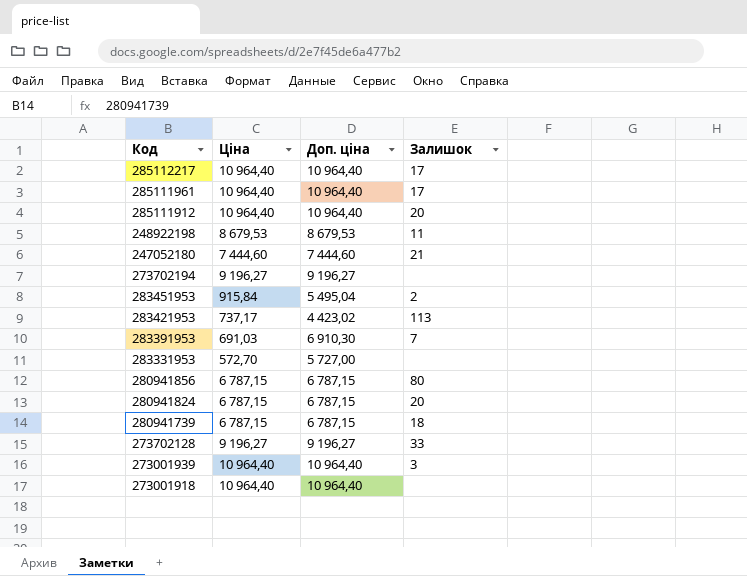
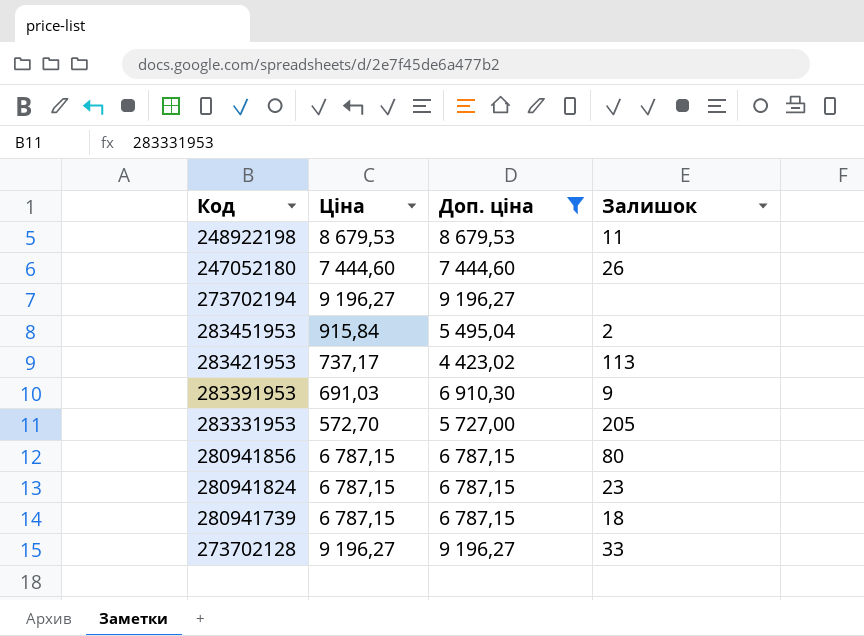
filter: none -> Доп. ціна != 10 964,40
247052180 | Залишок: 21 -> 26
283391953 | Залишок: 7 -> 9
283331953 | Залишок: none -> 205
280941824 | Залишок: 20 -> 23

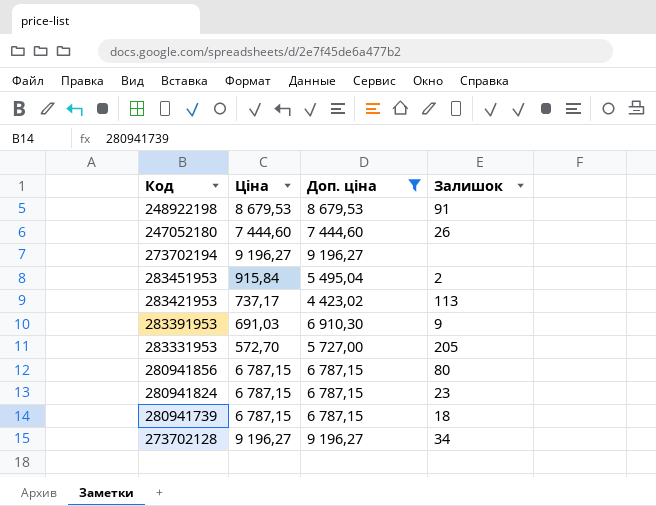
248922198 | Залишок: 11 -> 91
273702128 | Залишок: 33 -> 34

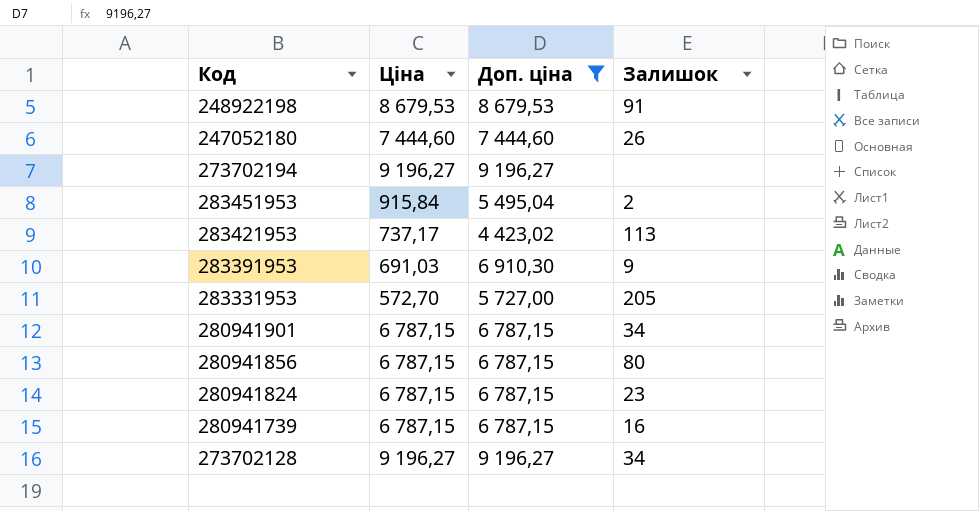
row 280941901: none -> 6 787,15 | 6 787,15 | 34
280941739 | Залишок: 18 -> 16

